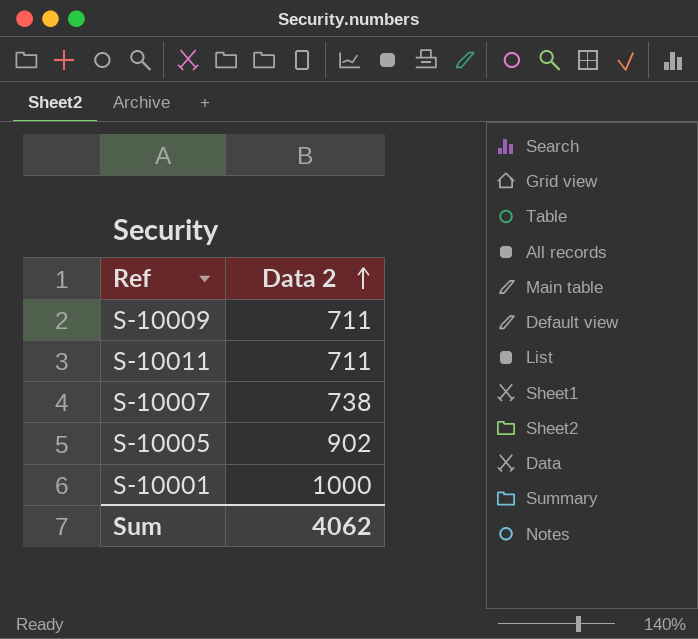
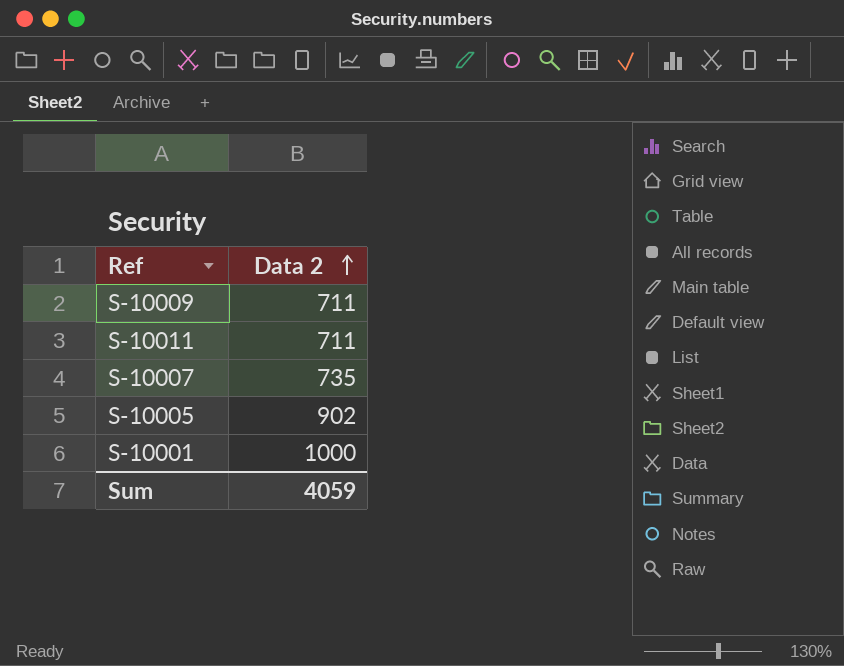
S-10007 | Data 2: 738 -> 735
Sum | Data 2: 4062 -> 4059

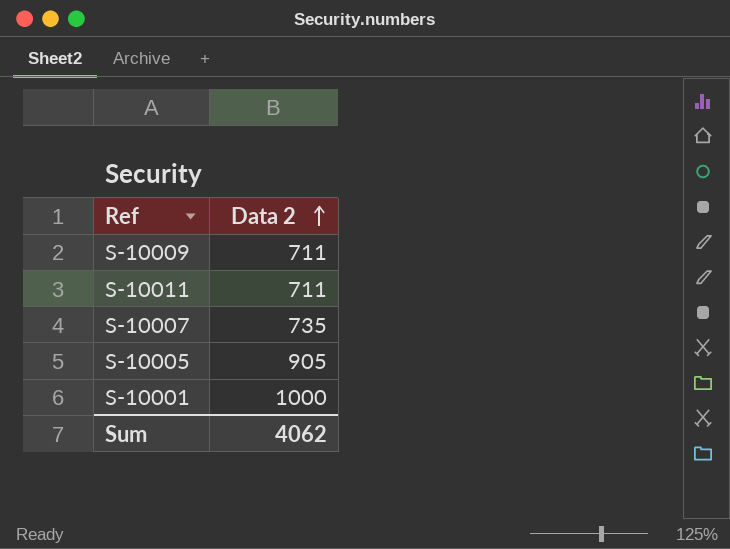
S-10005 | Data 2: 902 -> 905
Sum | Data 2: 4059 -> 4062

